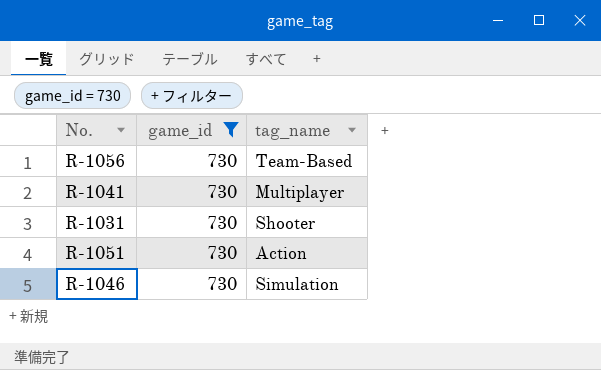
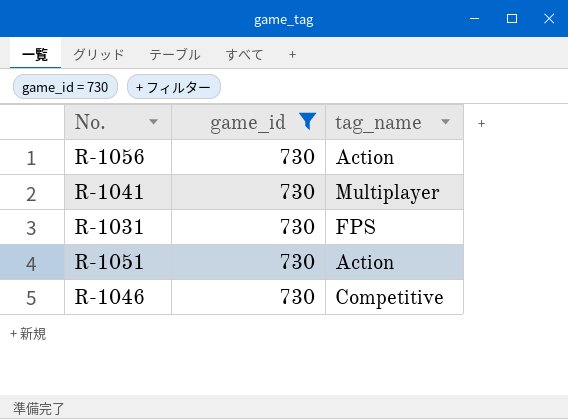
R-1056 | tag_name: Team-Based -> Action
R-1031 | tag_name: Shooter -> FPS
R-1046 | tag_name: Simulation -> Competitive

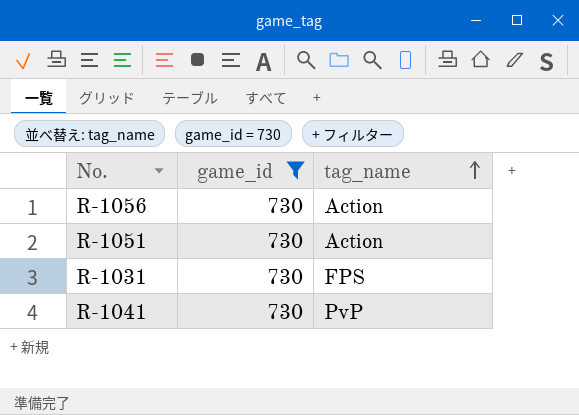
row order: none -> tag_name ascending
row R-1046: 730 | Competitive -> none
R-1041 | tag_name: Multiplayer -> PvP

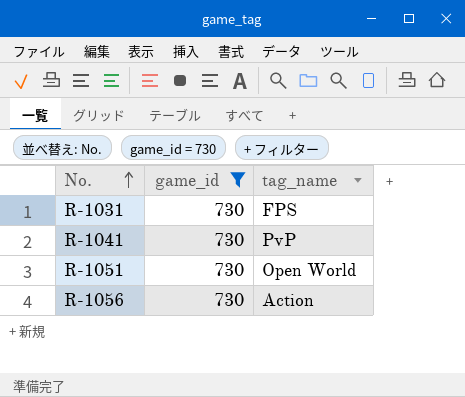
row order: tag_name ascending -> No. ascending
R-1051 | tag_name: Action -> Open World

